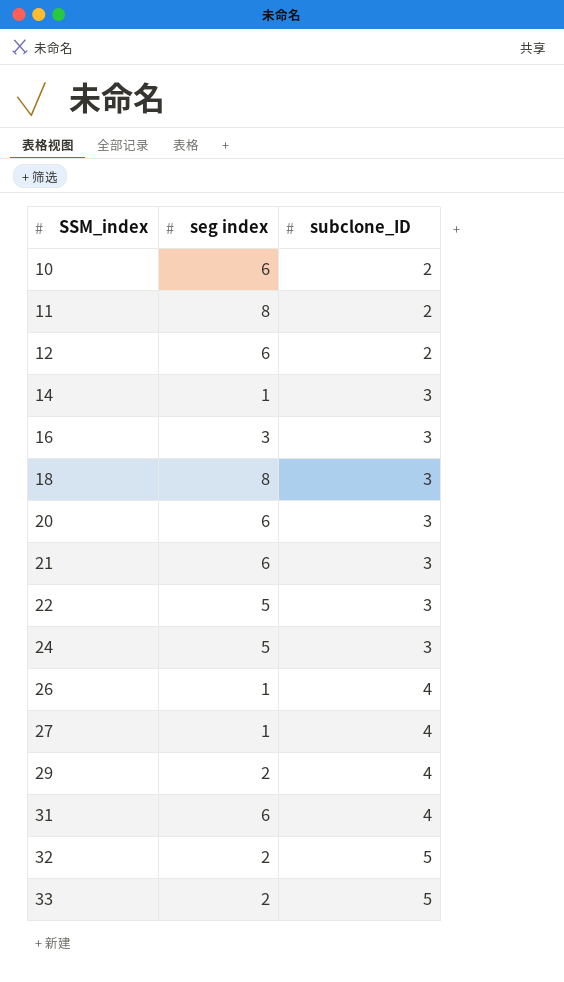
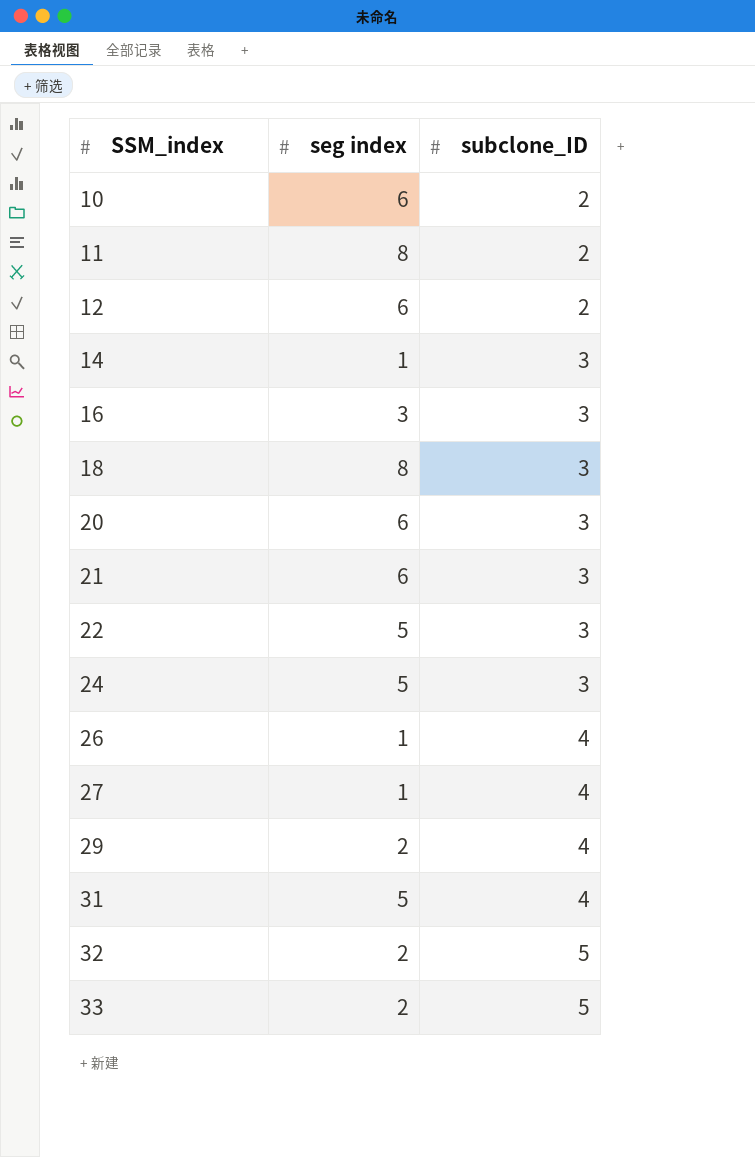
31 | seg index: 6 -> 5

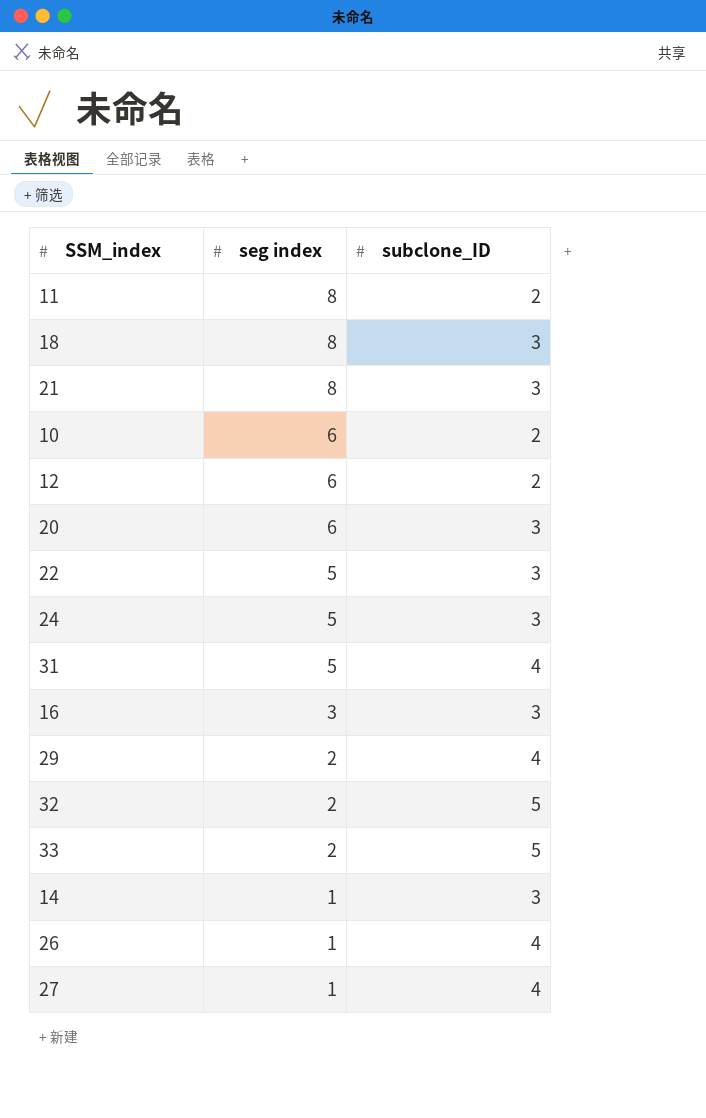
row order: SSM_index ascending -> seg index descending
21 | seg index: 6 -> 8

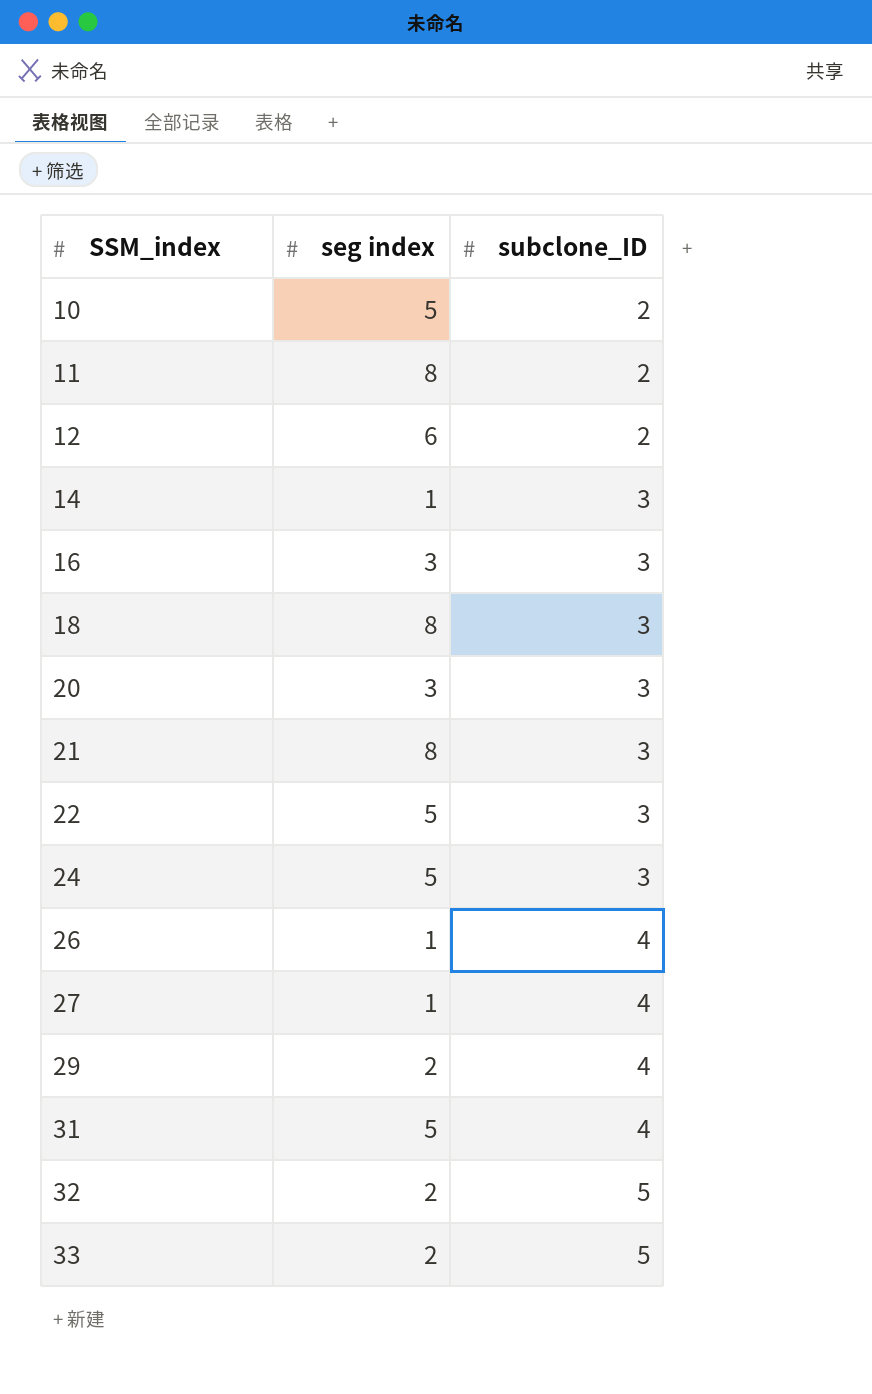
row order: seg index descending -> SSM_index ascending
10 | seg index: 6 -> 5
20 | seg index: 6 -> 3

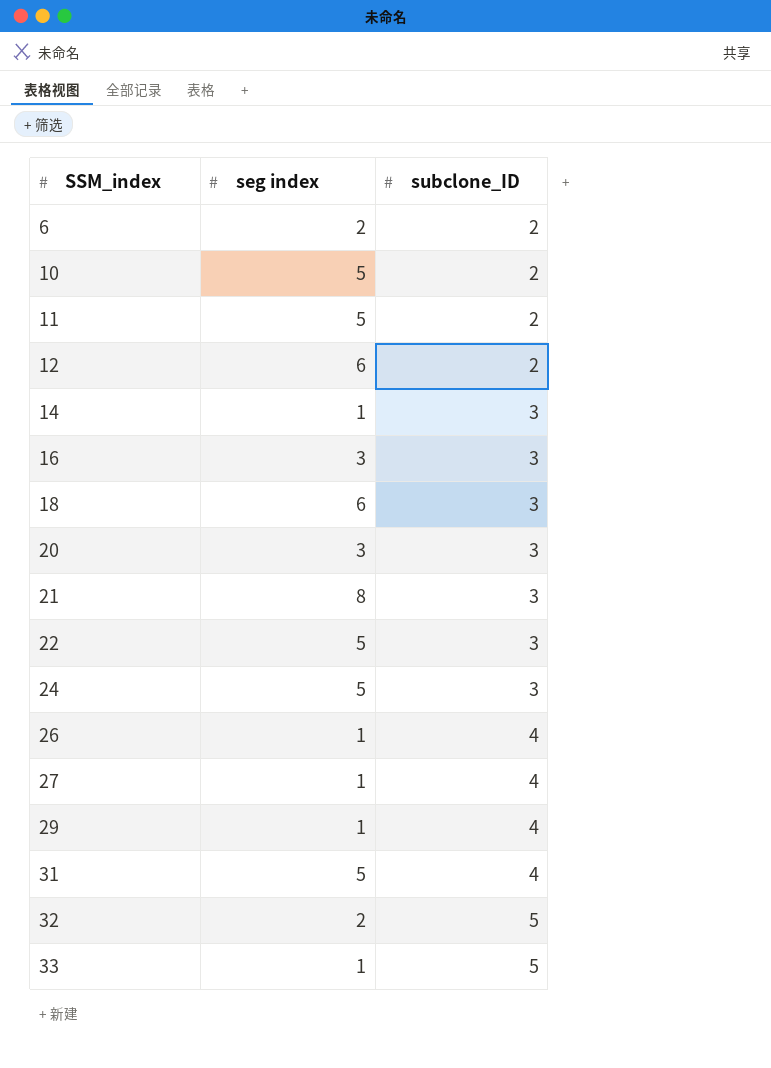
row 6: none -> 2 | 2
11 | seg index: 8 -> 5
18 | seg index: 8 -> 6
29 | seg index: 2 -> 1
33 | seg index: 2 -> 1

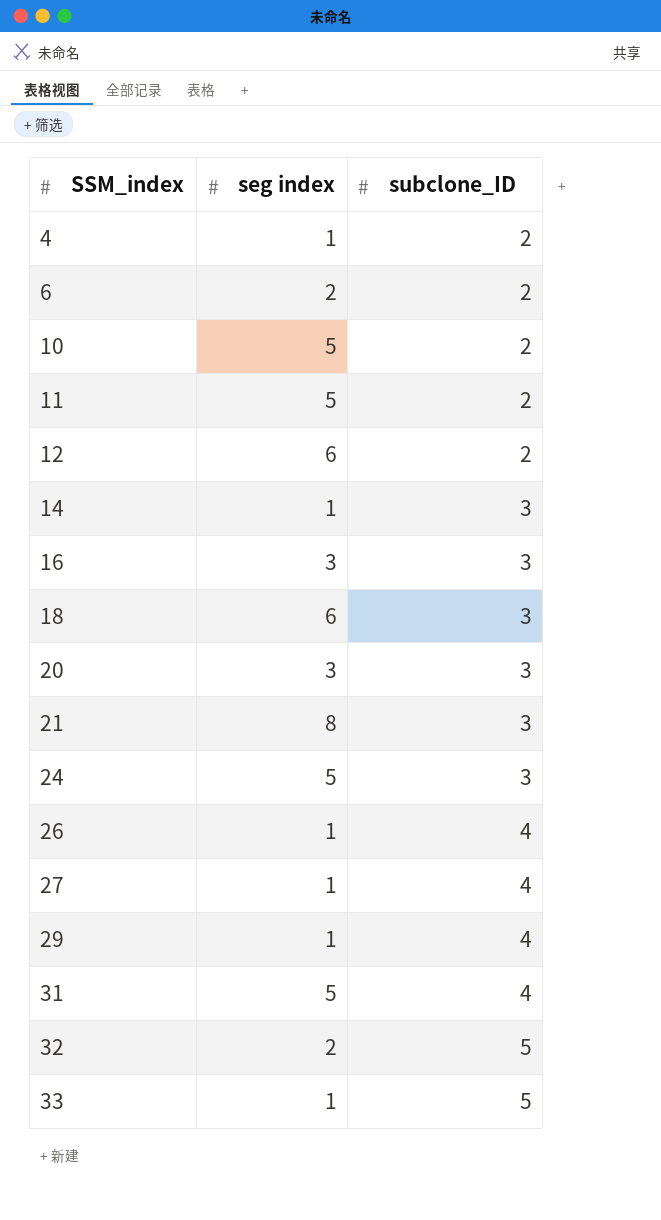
row 22: 5 | 3 -> none
row 4: none -> 1 | 2

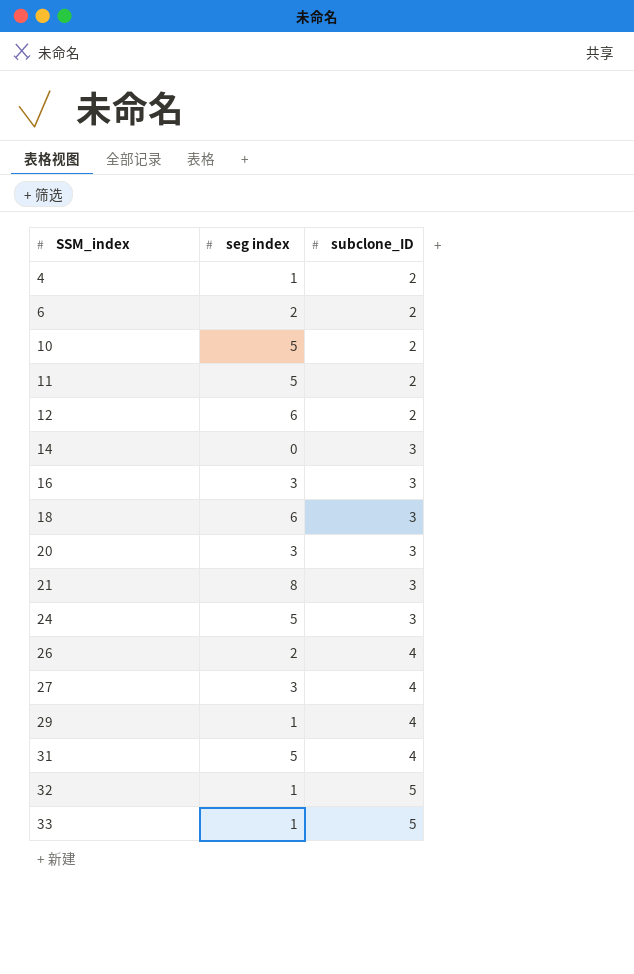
14 | seg index: 1 -> 0
26 | seg index: 1 -> 2
27 | seg index: 1 -> 3
32 | seg index: 2 -> 1

